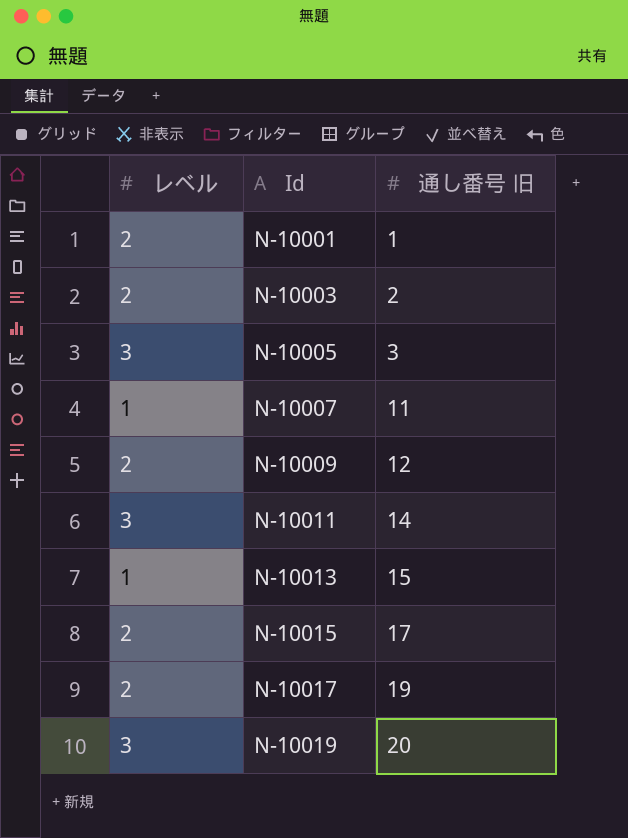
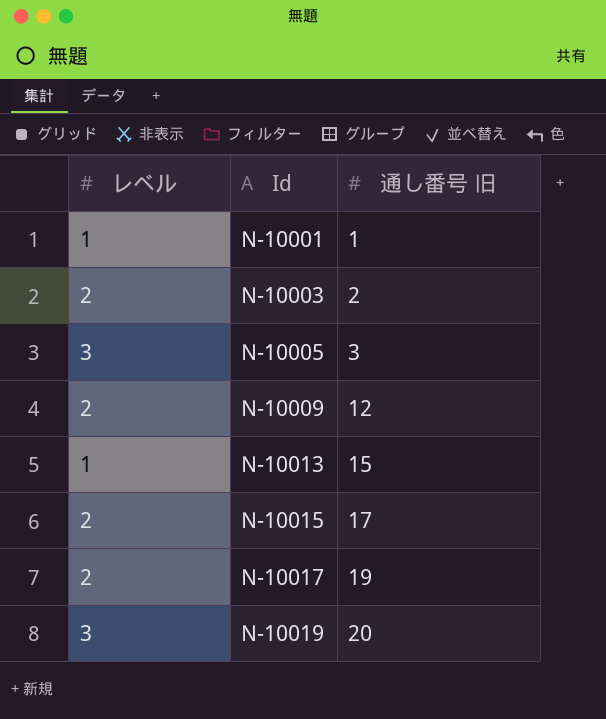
row N-10007: 1 | 11 -> none
row N-10011: 3 | 14 -> none
N-10001 | レベル: 2 -> 1

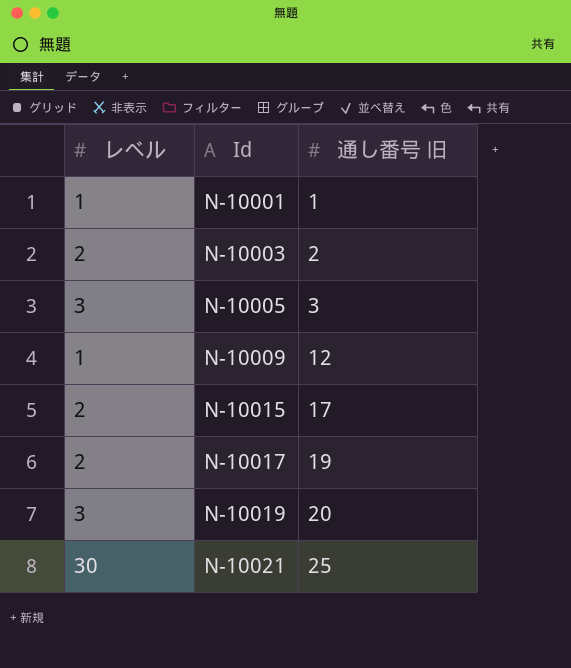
row N-10013: 1 | 15 -> none
N-10009 | レベル: 2 -> 1
row N-10021: none -> 30 | 25

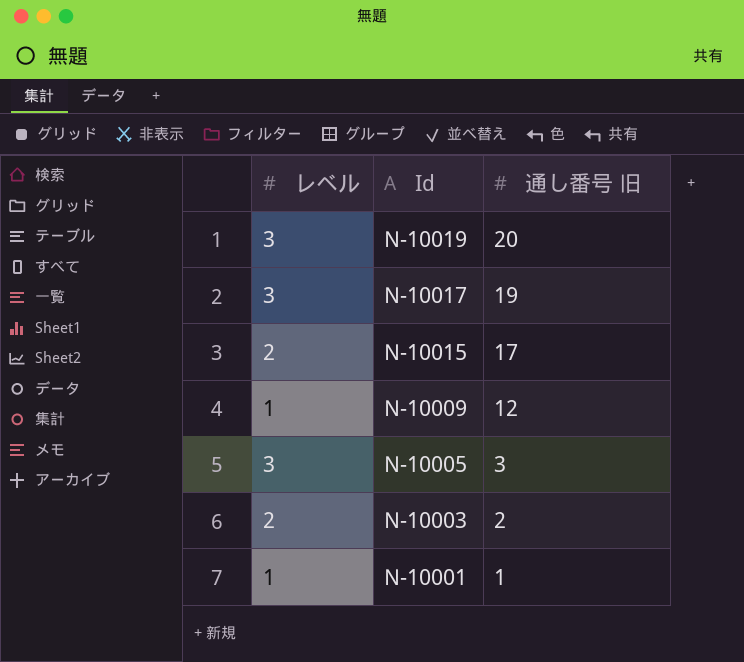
row order: Id ascending -> Id descending
row N-10021: 30 | 25 -> none
N-10017 | レベル: 2 -> 3

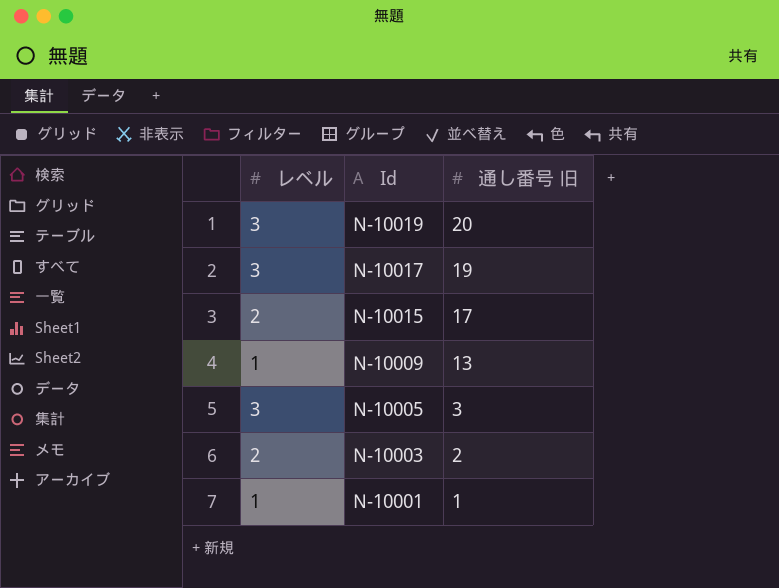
N-10009 | 通し番号 旧: 12 -> 13

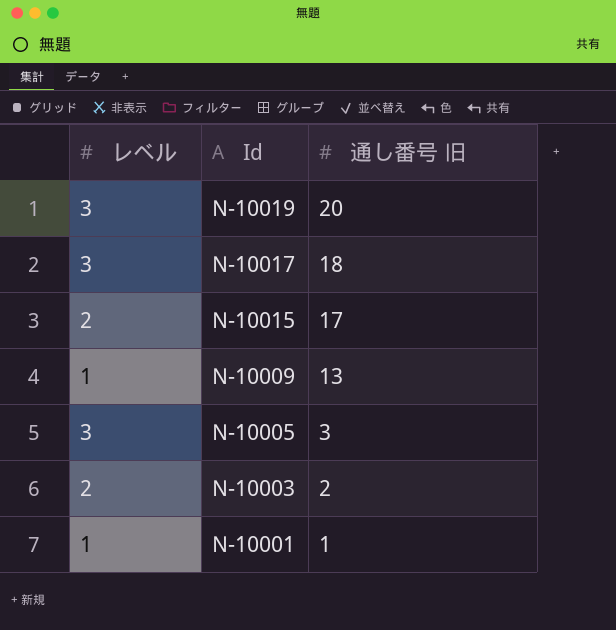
N-10017 | 通し番号 旧: 19 -> 18

